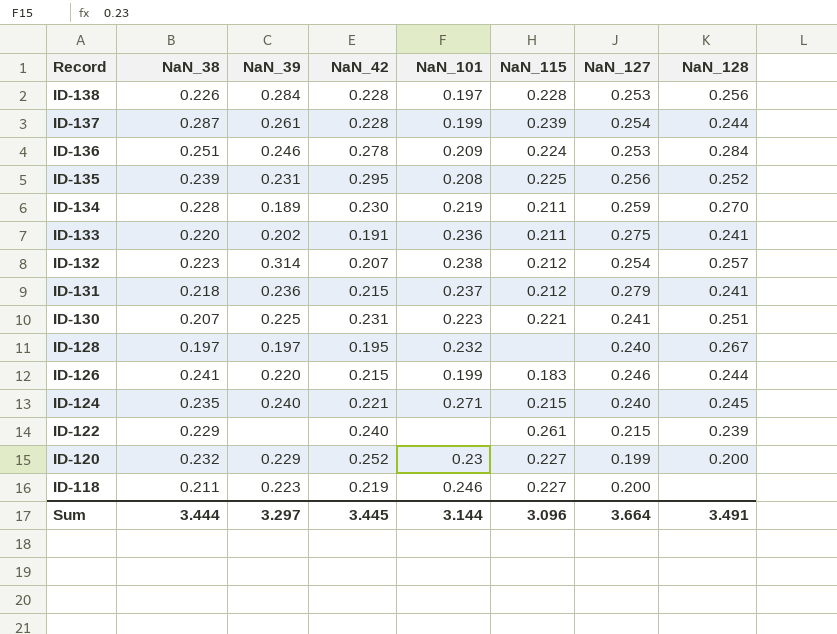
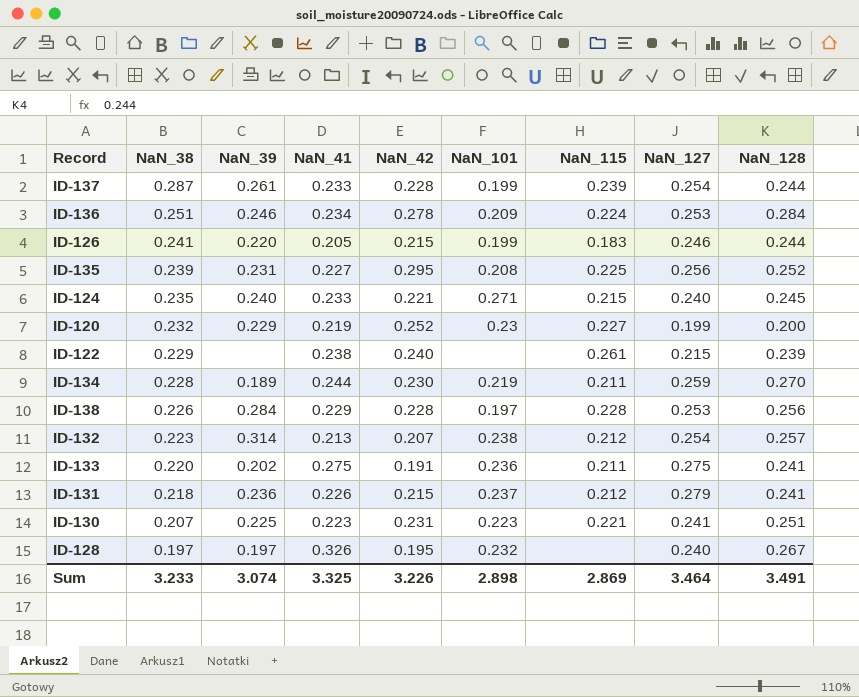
row order: Record descending -> NaN_38 descending
column NaN_41 | position: none -> 4
row ID-118: 0.211 | 0.223 | 0.219 | 0.246 | 0.227 | 0.200 | none -> none
Sum | NaN_38: 3.444 -> 3.233
Sum | NaN_39: 3.297 -> 3.074
Sum | NaN_42: 3.445 -> 3.226
Sum | NaN_101: 3.144 -> 2.898
Sum | NaN_115: 3.096 -> 2.869
Sum | NaN_127: 3.664 -> 3.464

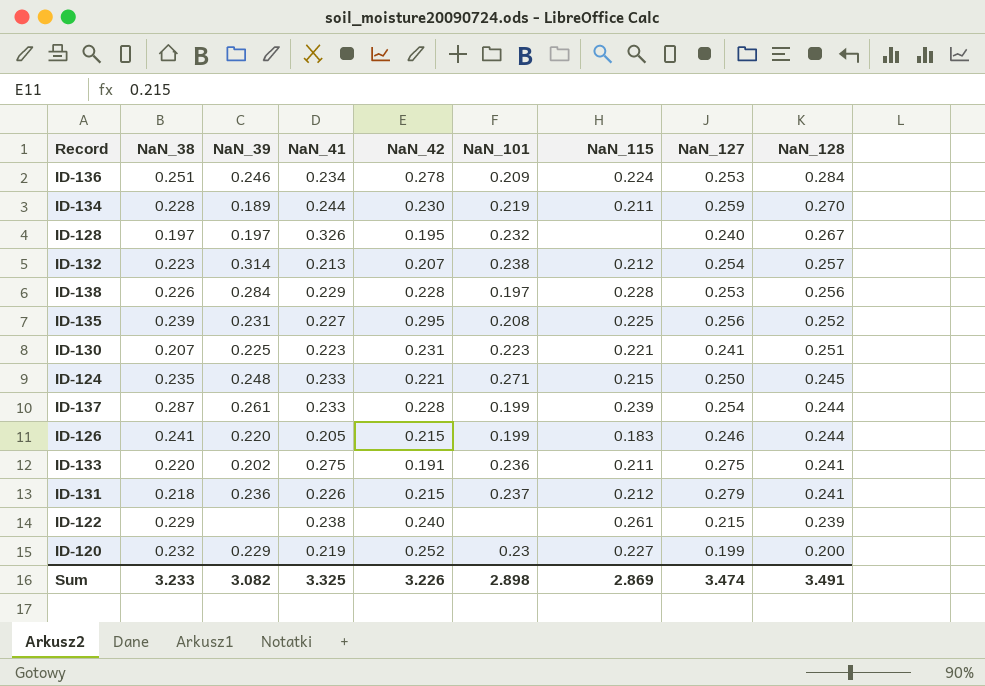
row order: NaN_38 descending -> NaN_128 descending
ID-124 | NaN_39: 0.240 -> 0.248
ID-124 | NaN_127: 0.240 -> 0.250
Sum | NaN_39: 3.074 -> 3.082
Sum | NaN_127: 3.464 -> 3.474

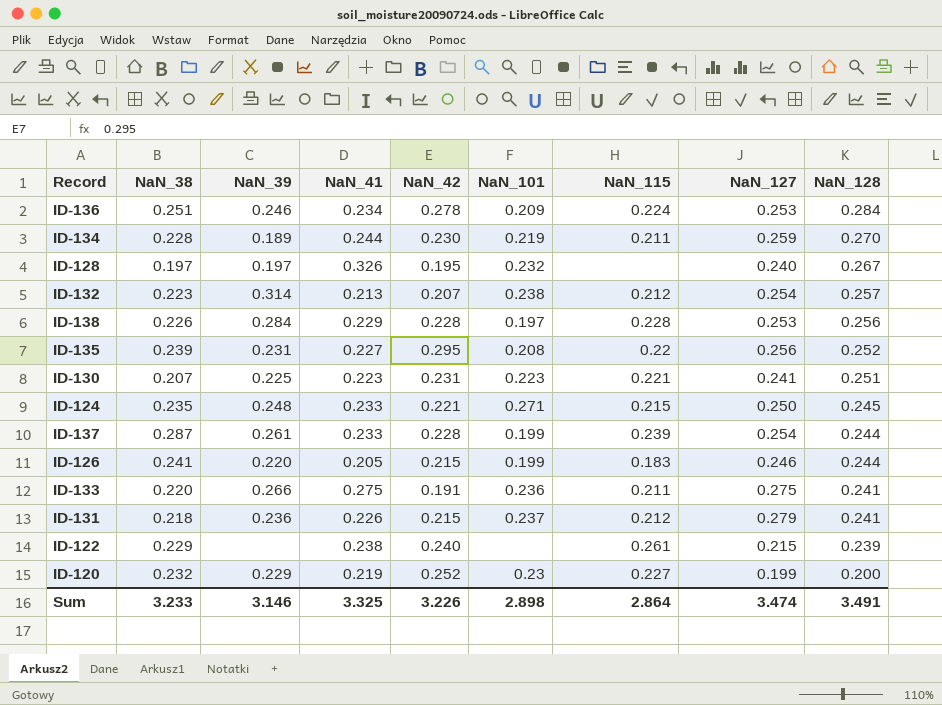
ID-135 | NaN_115: 0.225 -> 0.22
ID-133 | NaN_39: 0.202 -> 0.266
Sum | NaN_39: 3.082 -> 3.146
Sum | NaN_115: 2.869 -> 2.864

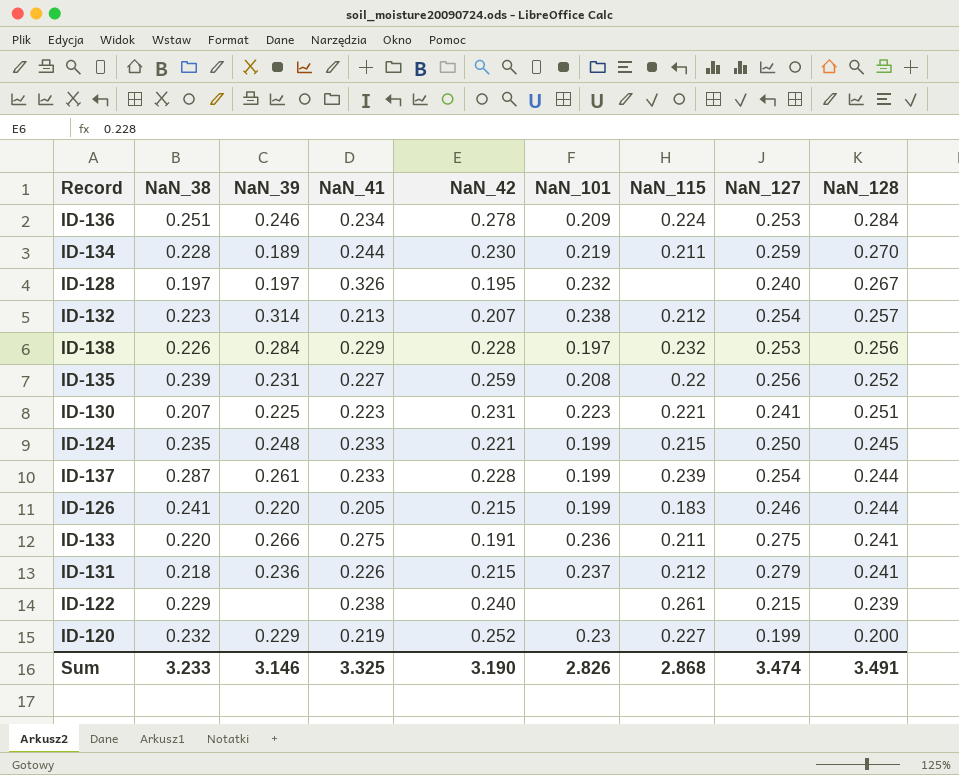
ID-138 | NaN_115: 0.228 -> 0.232
ID-135 | NaN_42: 0.295 -> 0.259
ID-124 | NaN_101: 0.271 -> 0.199
Sum | NaN_42: 3.226 -> 3.190
Sum | NaN_101: 2.898 -> 2.826
Sum | NaN_115: 2.864 -> 2.868

